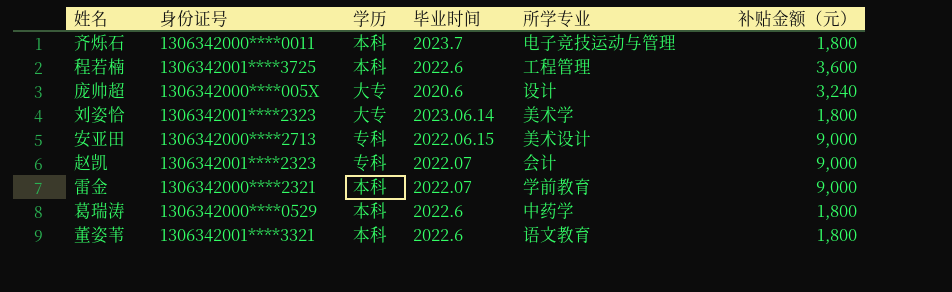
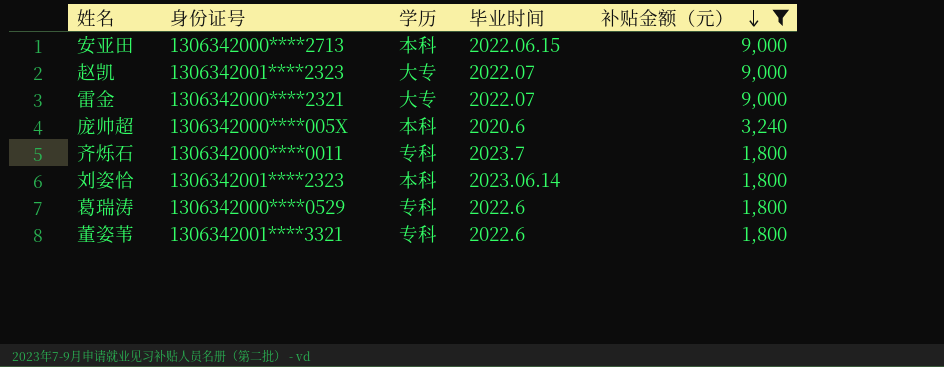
filter: none -> 补贴金额（元） != 3,600
row order: none -> 补贴金额（元） descending
column 所学专业 | position: 5 -> none
安亚田 | 学历: 专科 -> 本科
赵凯 | 学历: 专科 -> 大专
雷金 | 学历: 本科 -> 大专
庞帅超 | 学历: 大专 -> 本科
齐烁石 | 学历: 本科 -> 专科
刘姿恰 | 学历: 大专 -> 本科
葛瑞涛 | 学历: 本科 -> 专科
董姿苇 | 学历: 本科 -> 专科

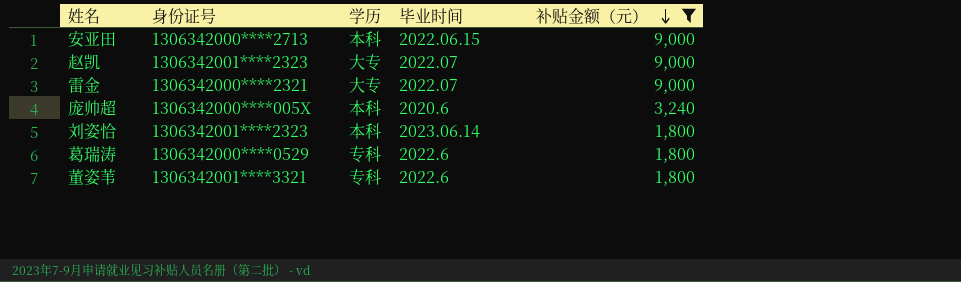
row 齐烁石: 1306342000****0011 | 专科 | 2023.7 | 1,800 -> none

